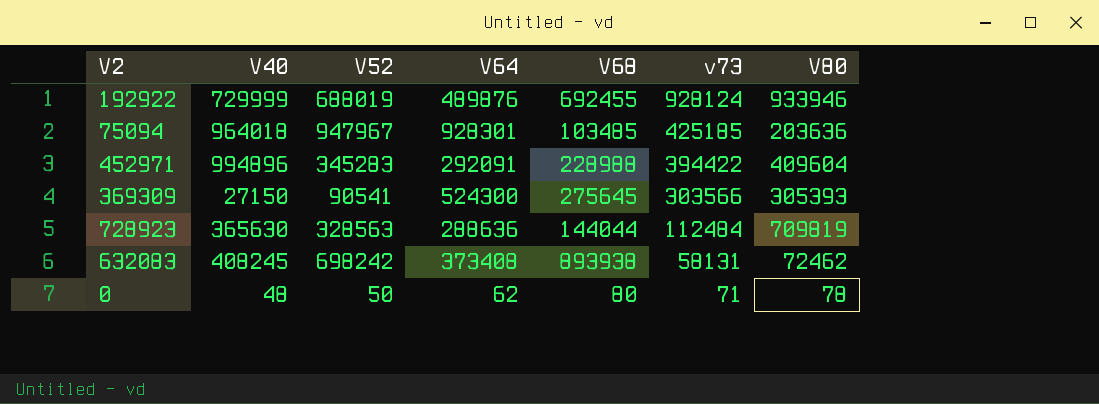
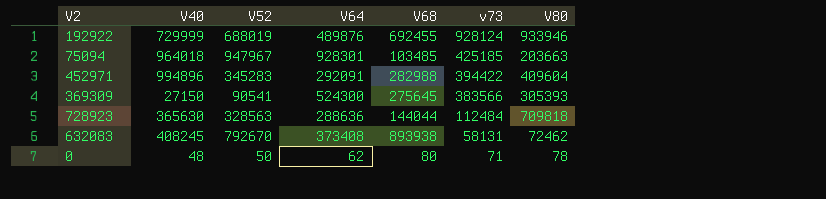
75094 | V80: 203636 -> 203663
452971 | V68: 228988 -> 282988
369309 | v73: 303566 -> 383566
728923 | V80: 709819 -> 709818
632083 | V52: 698242 -> 792670

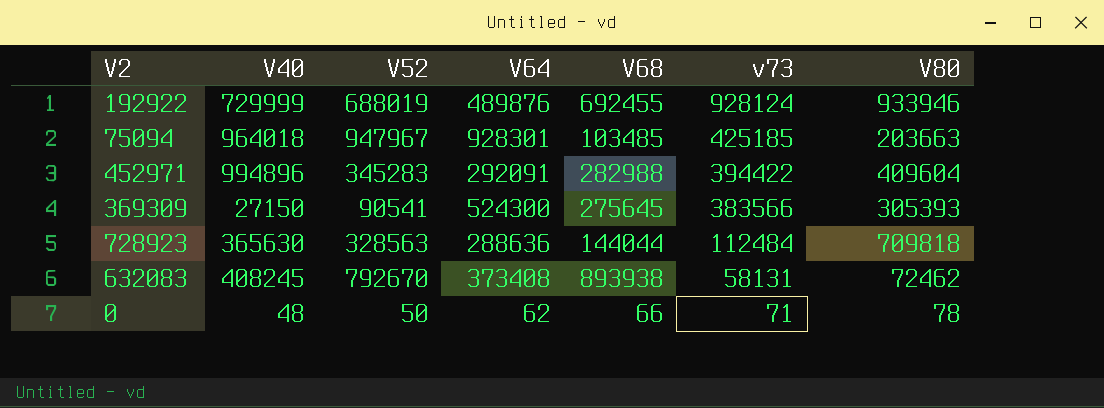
0 | V68: 80 -> 66

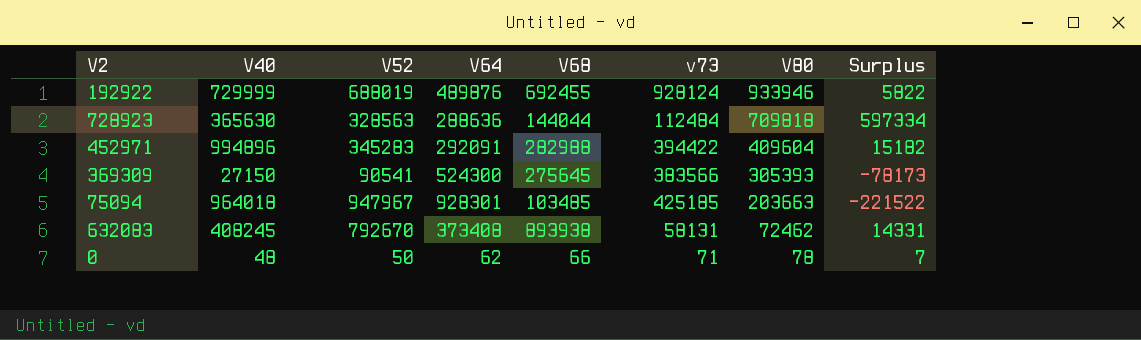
row order: v73 descending -> V80 descending
column Surplus | formula: none -> [V80] - [v73]

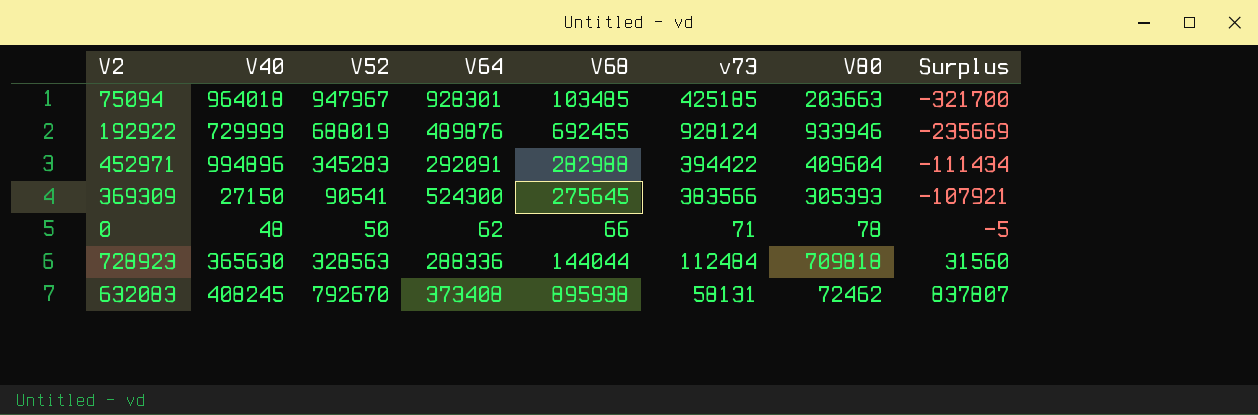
row order: V80 descending -> Surplus ascending
column Surplus | formula: [V80] - [v73] -> [V68] - [v73]
728923 | V64: 288636 -> 288336
632083 | V68: 893938 -> 895938

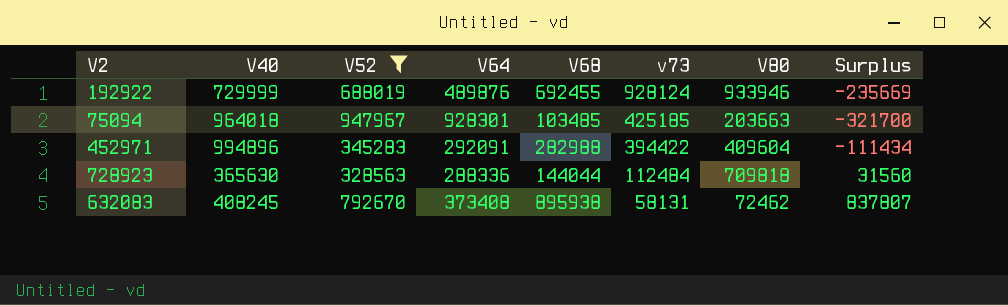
filter: none -> V52 >= 328563
row order: Surplus ascending -> v73 descending

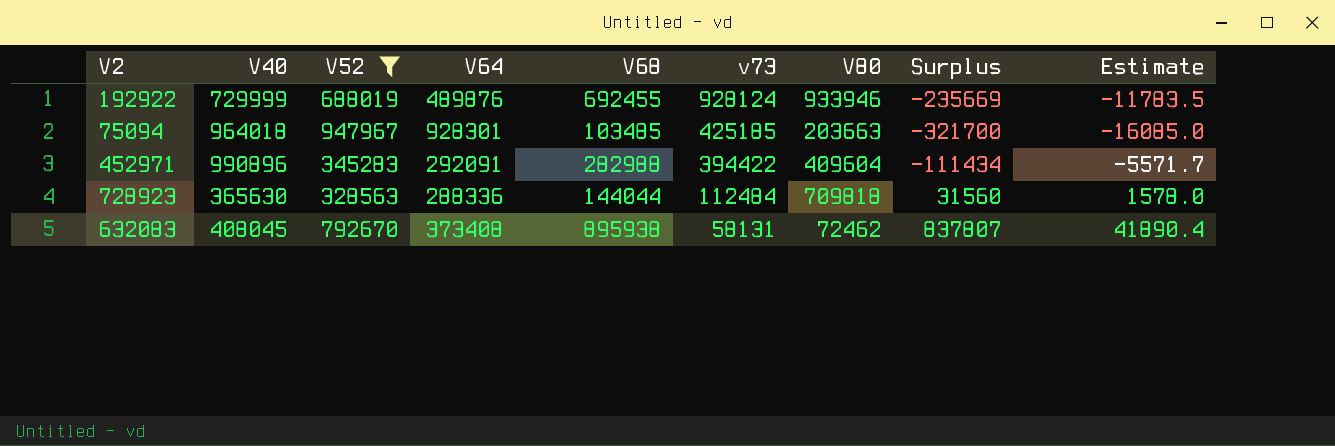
column Estimate | formula: none -> [Surplus] * 0.05
452971 | V40: 994896 -> 990896
632083 | V40: 408245 -> 408045

